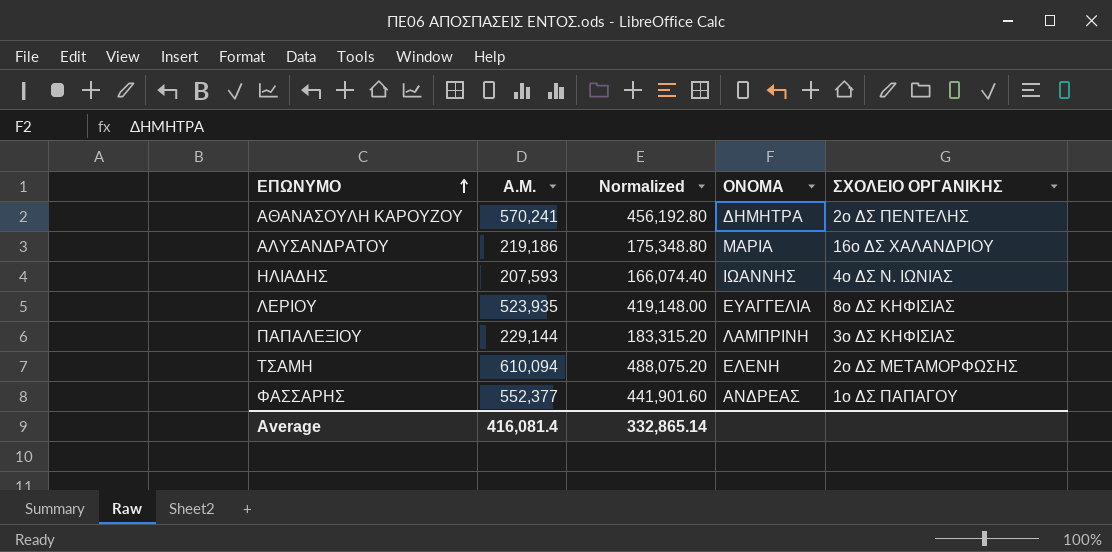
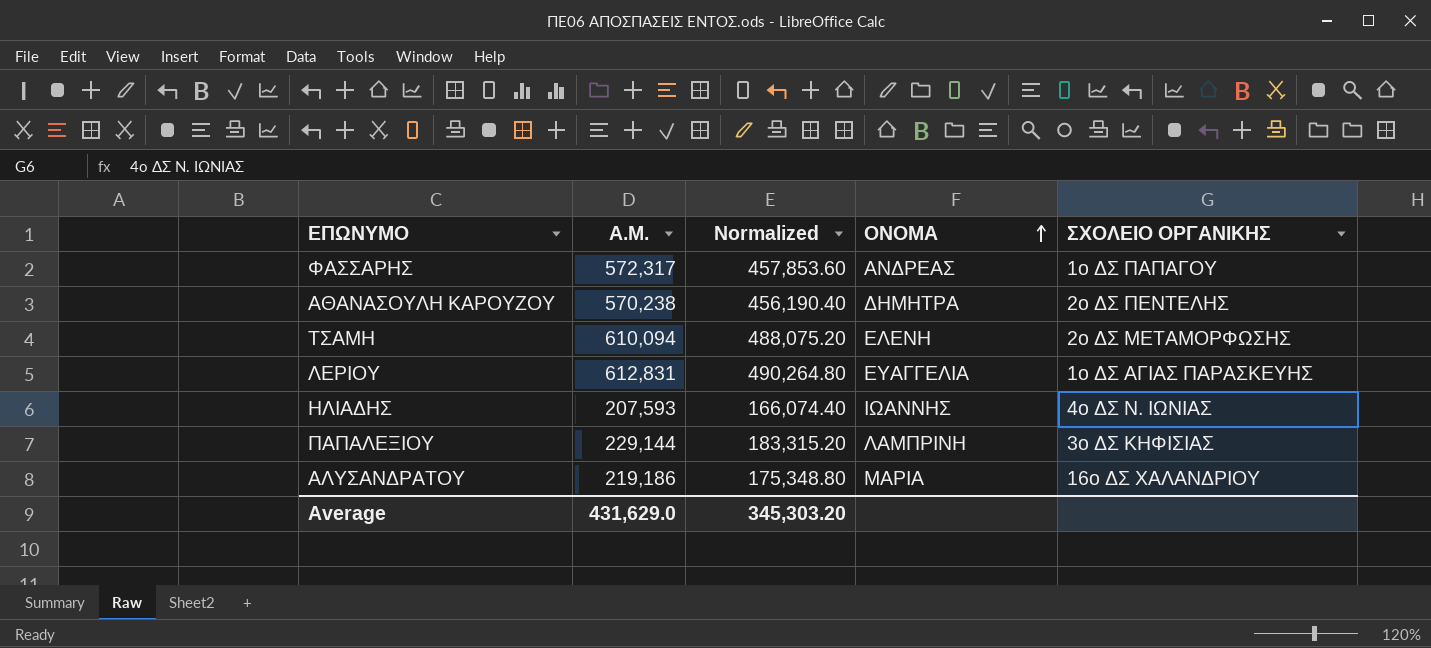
row order: ΕΠΩΝΥΜΟ ascending -> ΟΝΟΜΑ ascending
ΦΑΣΣΑΡΗΣ | Α.Μ.: 552,377 -> 572,317
ΦΑΣΣΑΡΗΣ | Normalized: 441,901.60 -> 457,853.60
ΑΘΑΝΑΣΟΥΛΗ ΚΑΡΟΥΖΟΥ | Α.Μ.: 570,241 -> 570,238
ΑΘΑΝΑΣΟΥΛΗ ΚΑΡΟΥΖΟΥ | Normalized: 456,192.80 -> 456,190.40
ΛΕΡΙΟΥ | Α.Μ.: 523,935 -> 612,831
ΛΕΡΙΟΥ | Normalized: 419,148.00 -> 490,264.80
ΛΕΡΙΟΥ | ΣΧΟΛΕΙΟ ΟΡΓΑΝΙΚΗΣ: 8ο ΔΣ ΚΗΦΙΣΙΑΣ -> 1ο ΔΣ ΑΓΙΑΣ ΠΑΡΑΣΚΕΥΗΣ
Average | Α.Μ.: 416,081.4 -> 431,629.0
Average | Normalized: 332,865.14 -> 345,303.20

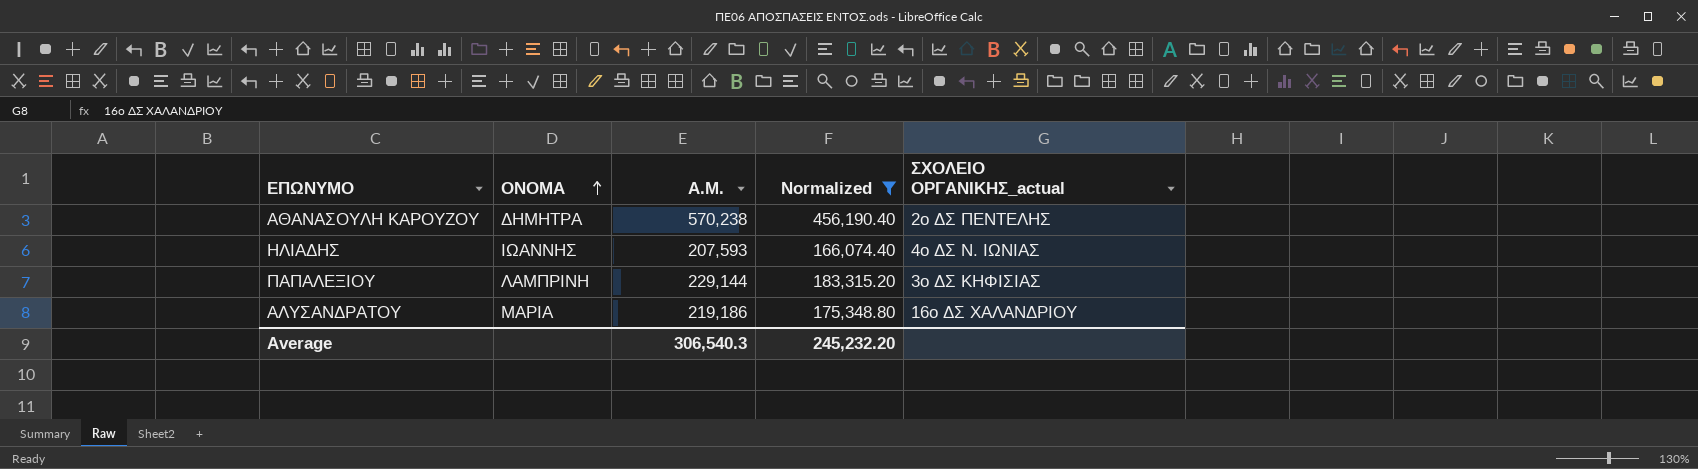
filter: none -> Normalized <= 456,190.40
column ΟΝΟΜΑ | position: 4 -> 2
column name: ΣΧΟΛΕΙΟ ΟΡΓΑΝΙΚΗΣ -> ΣΧΟΛΕΙΟ ΟΡΓΑΝΙΚΗΣ_actual
Average | Α.Μ.: 431,629.0 -> 306,540.3
Average | Normalized: 345,303.20 -> 245,232.20

